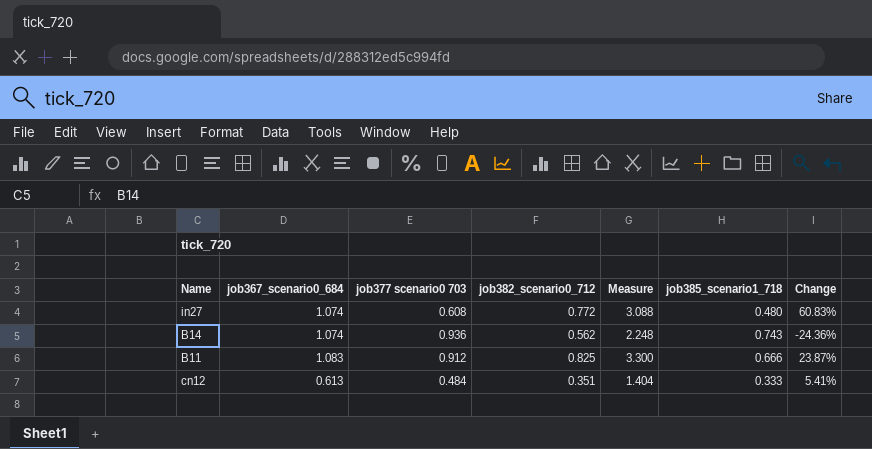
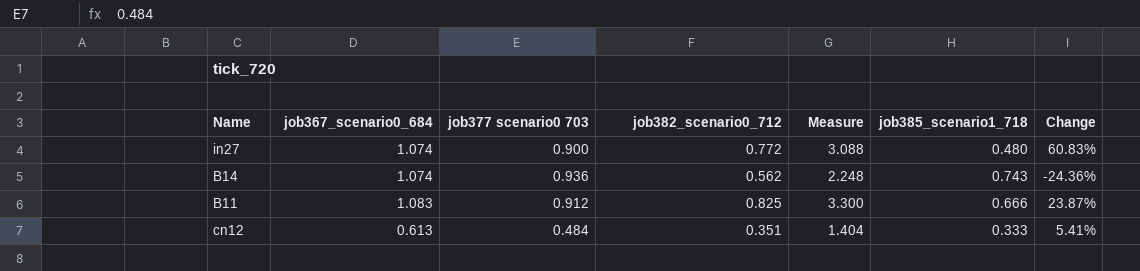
in27 | job377 scenario0 703: 0.608 -> 0.900

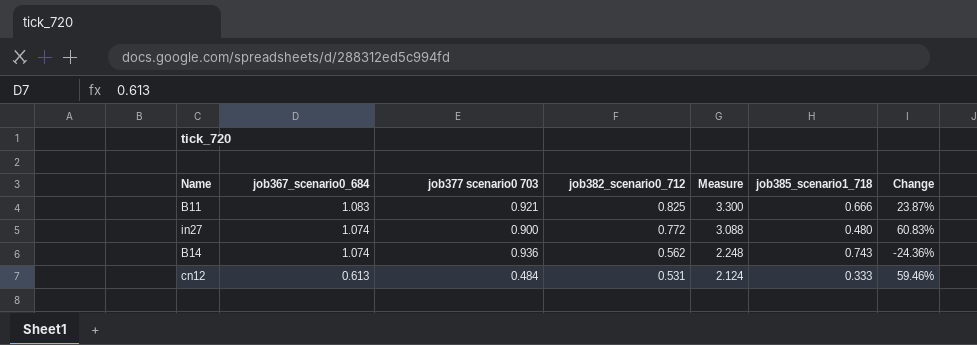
row order: none -> job367_scenario0_684 descending
B11 | job377 scenario0 703: 0.912 -> 0.921
cn12 | job382_scenario0_712: 0.351 -> 0.531
cn12 | Measure: 1.404 -> 2.124
cn12 | Change: 5.41% -> 59.46%

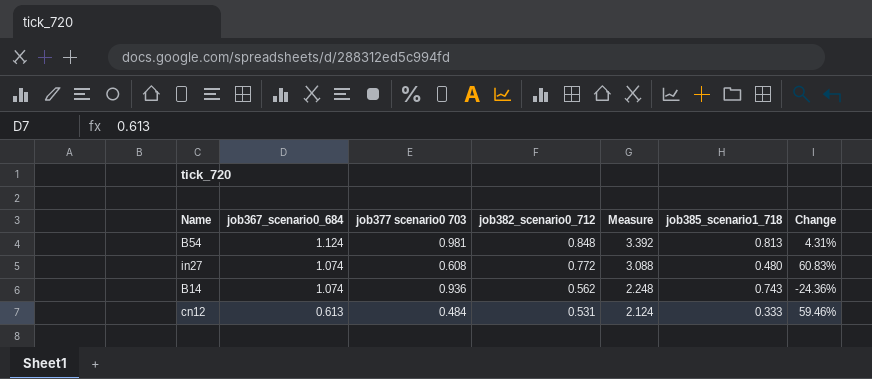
row B11: 1.083 | 0.921 | 0.825 | 3.300 | 0.666 | 23.87% -> none
row B54: none -> 1.124 | 0.981 | 0.848 | 3.392 | 0.813 | 4.31%
in27 | job377 scenario0 703: 0.900 -> 0.608

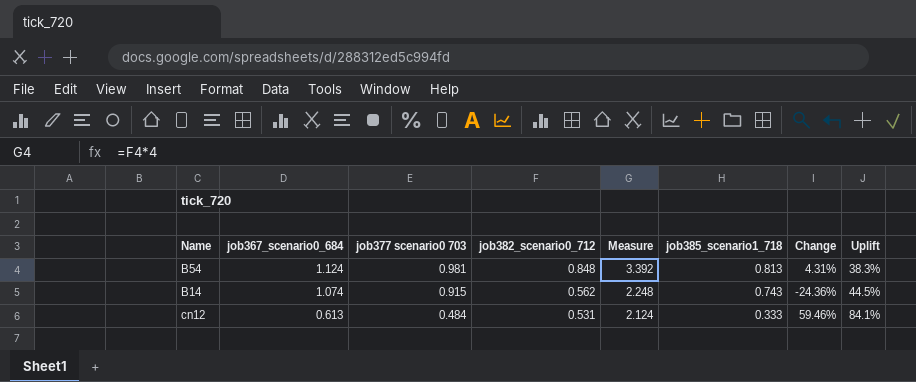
column Uplift | formula: none -> ([job367_scenario0_684] - [job385_scenario1_718]) / [job385_scenario1_718]
row in27: 1.074 | 0.608 | 0.772 | 3.088 | 0.480 | 60.83% -> none
B14 | job377 scenario0 703: 0.936 -> 0.915

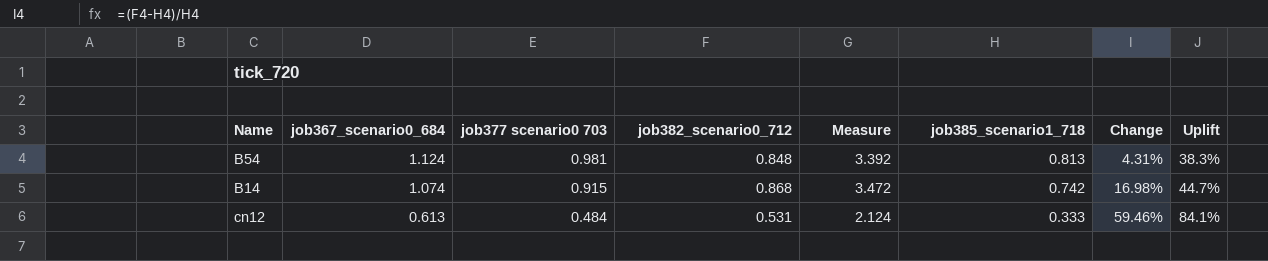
B14 | job382_scenario0_712: 0.562 -> 0.868
B14 | Measure: 2.248 -> 3.472
B14 | job385_scenario1_718: 0.743 -> 0.742
B14 | Change: -24.36% -> 16.98%
B14 | Uplift: 44.5% -> 44.7%

